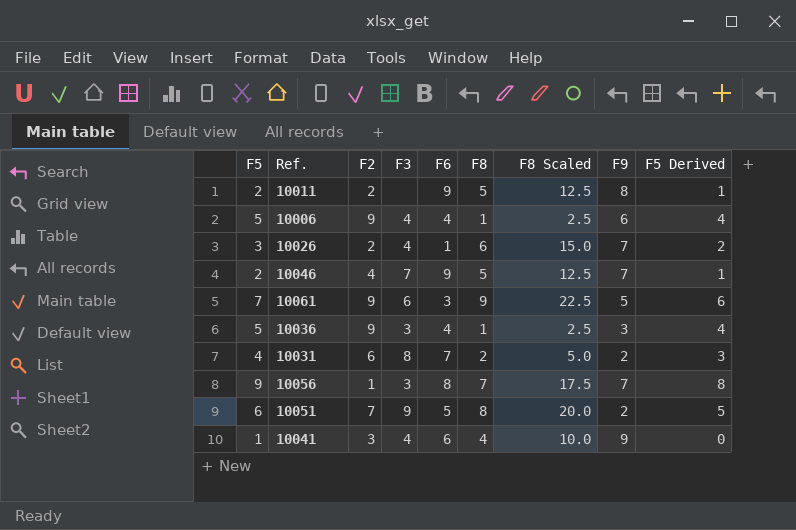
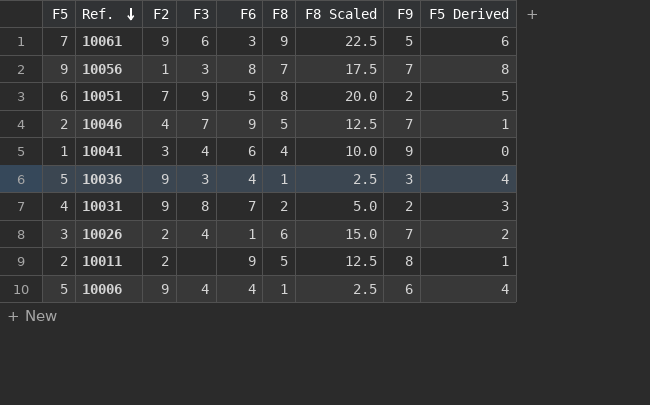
row order: none -> Ref. descending
10031 | F2: 6 -> 9

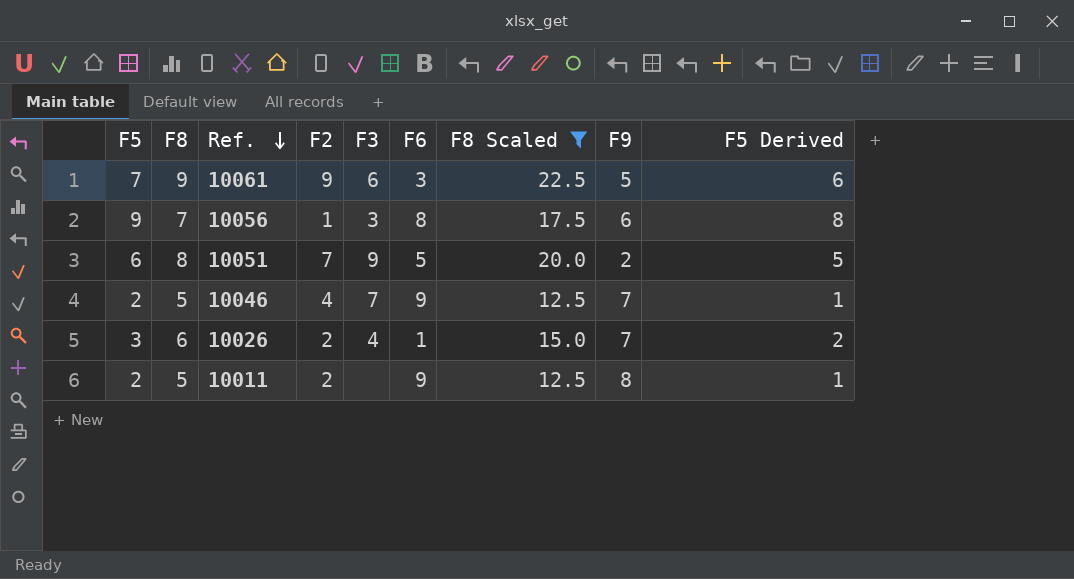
filter: none -> F8 Scaled >= 12.5
column F8 | position: 6 -> 2
10056 | F9: 7 -> 6

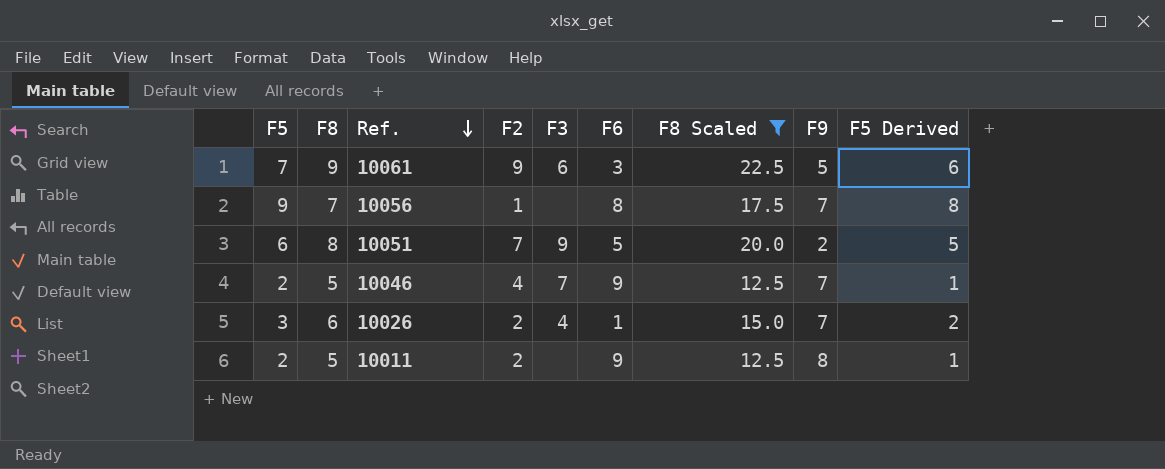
10056 | F3: 3 -> none
10056 | F9: 6 -> 7

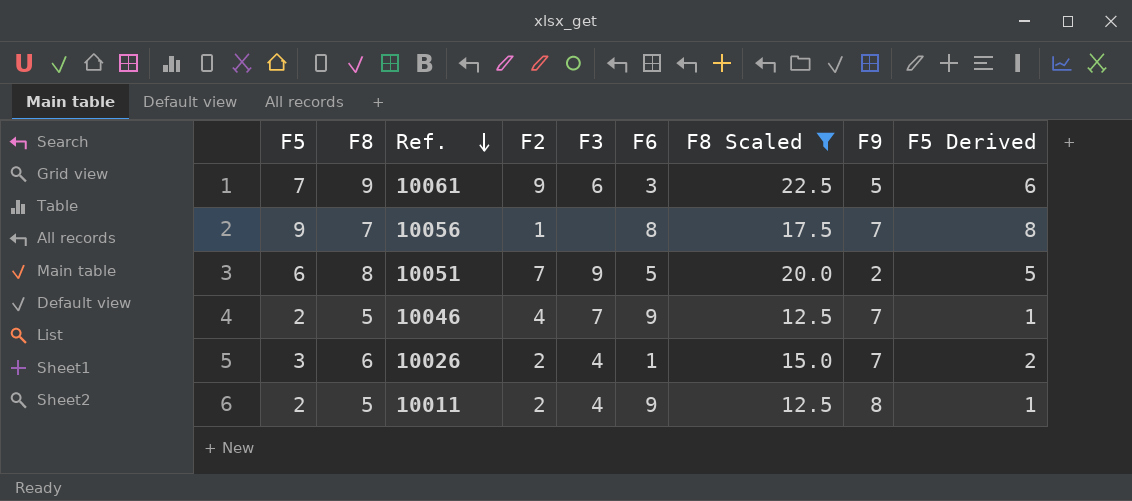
10011 | F3: none -> 4

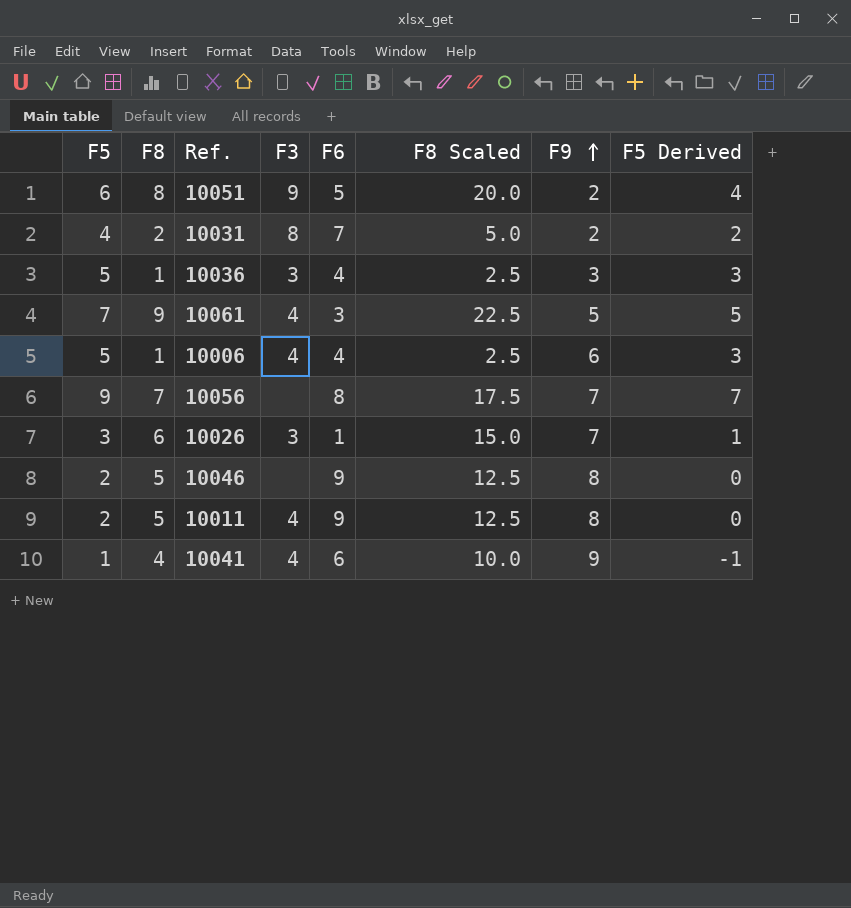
filter: F8 Scaled >= 12.5 -> none
row order: Ref. descending -> F9 ascending
column F2 | position: 4 -> none
column F5 Derived | formula: [F5] - 1 -> [F5] - 2
10061 | F3: 6 -> 4
10026 | F3: 4 -> 3
10046 | F3: 7 -> none
10046 | F9: 7 -> 8

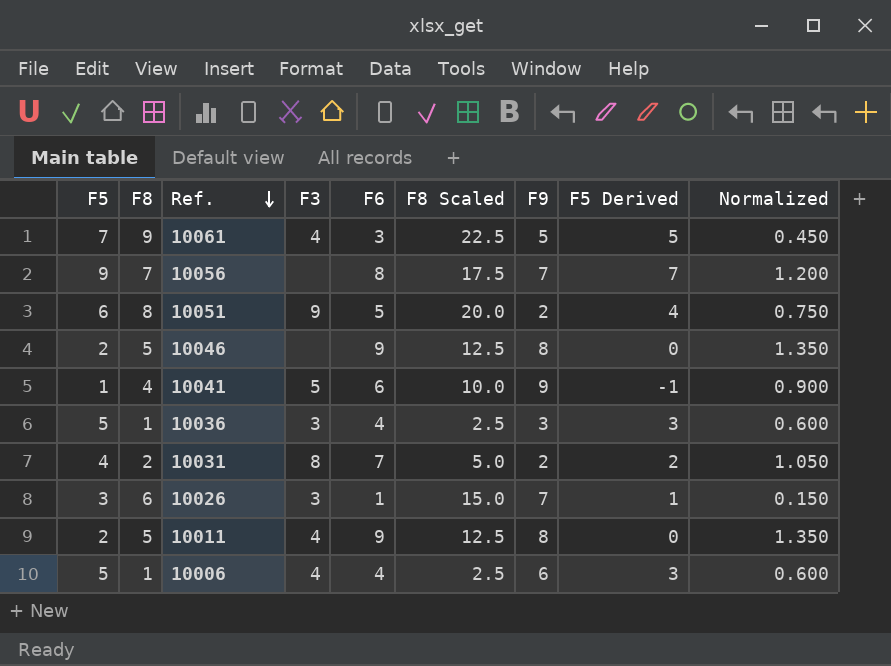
row order: F9 ascending -> Ref. descending
column Normalized | formula: none -> [F6] * 0.15
10041 | F3: 4 -> 5

